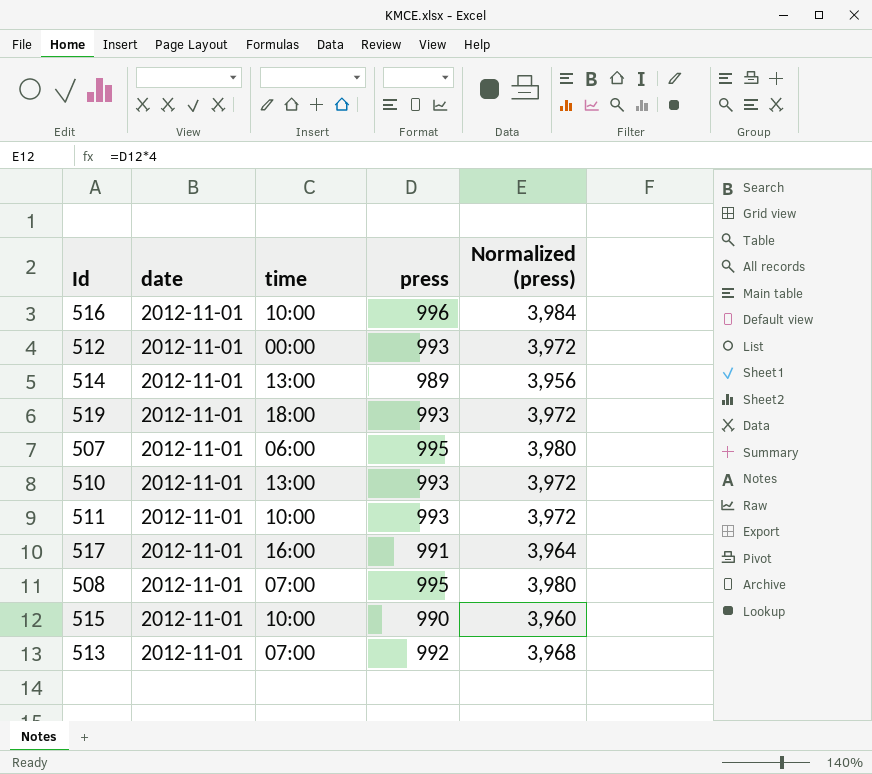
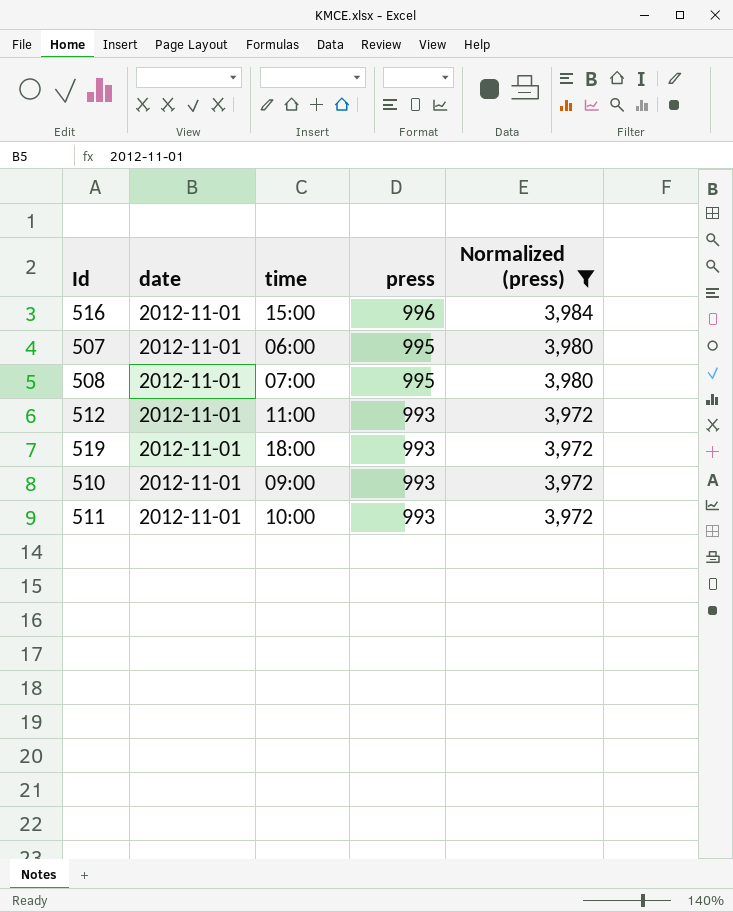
filter: none -> Normalized (press) >= 3,972
row order: none -> press descending
516 | time: 10:00 -> 15:00
512 | time: 00:00 -> 11:00
510 | time: 13:00 -> 09:00

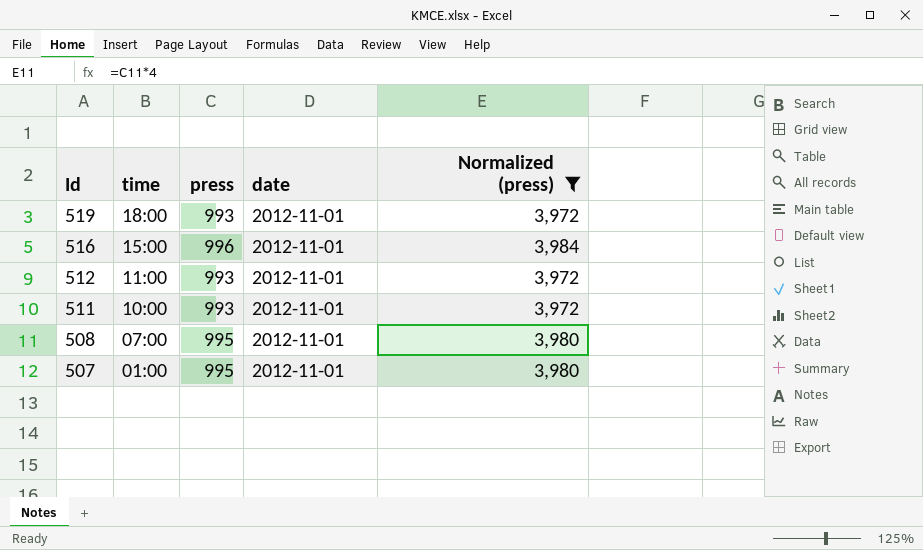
row order: press descending -> Id descending
column date | position: 2 -> 4
row 510: 2012-11-01 | 09:00 | 993 | 3,972 -> none
507 | time: 06:00 -> 01:00

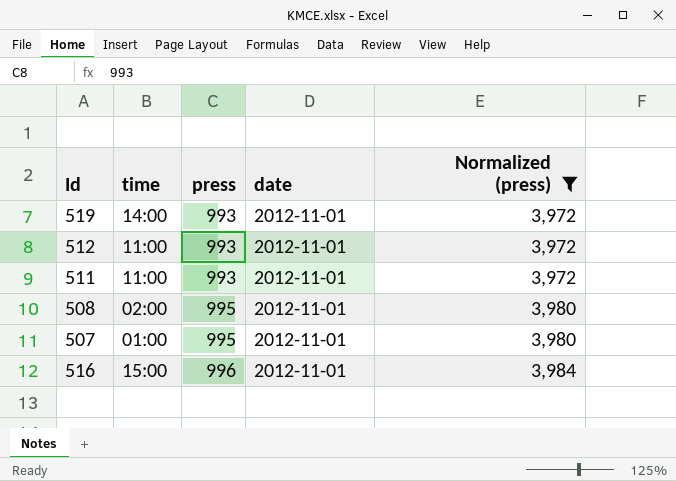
row order: Id descending -> press ascending
519 | time: 18:00 -> 14:00
511 | time: 10:00 -> 11:00
508 | time: 07:00 -> 02:00

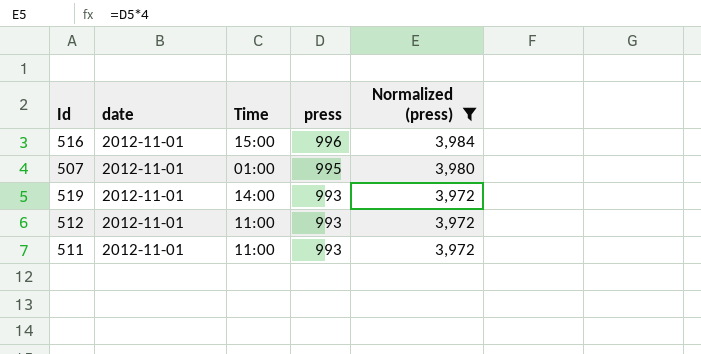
row order: press ascending -> press descending
column date | position: 4 -> 2
column name: time -> Time
row 508: 02:00 | 995 | 2012-11-01 | 3,980 -> none

